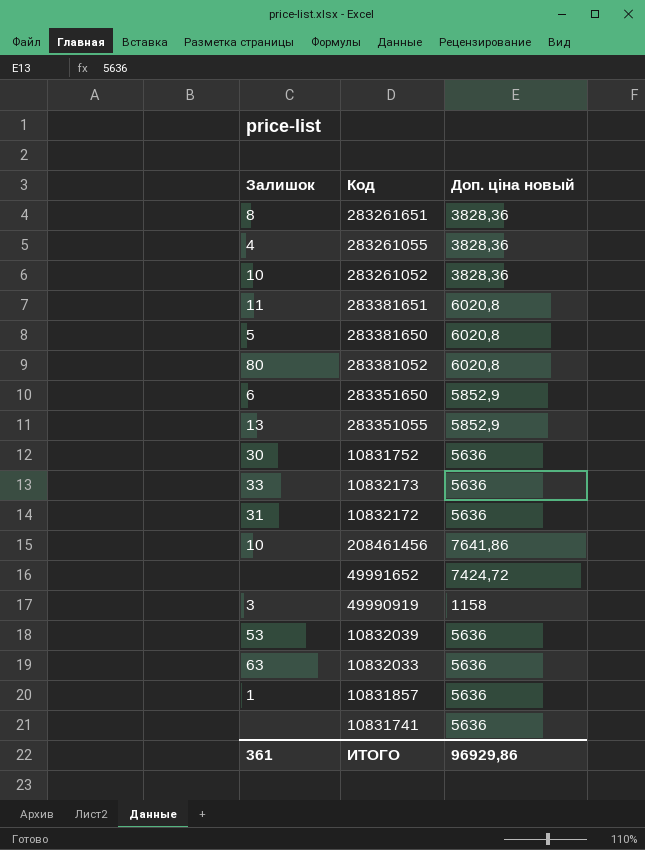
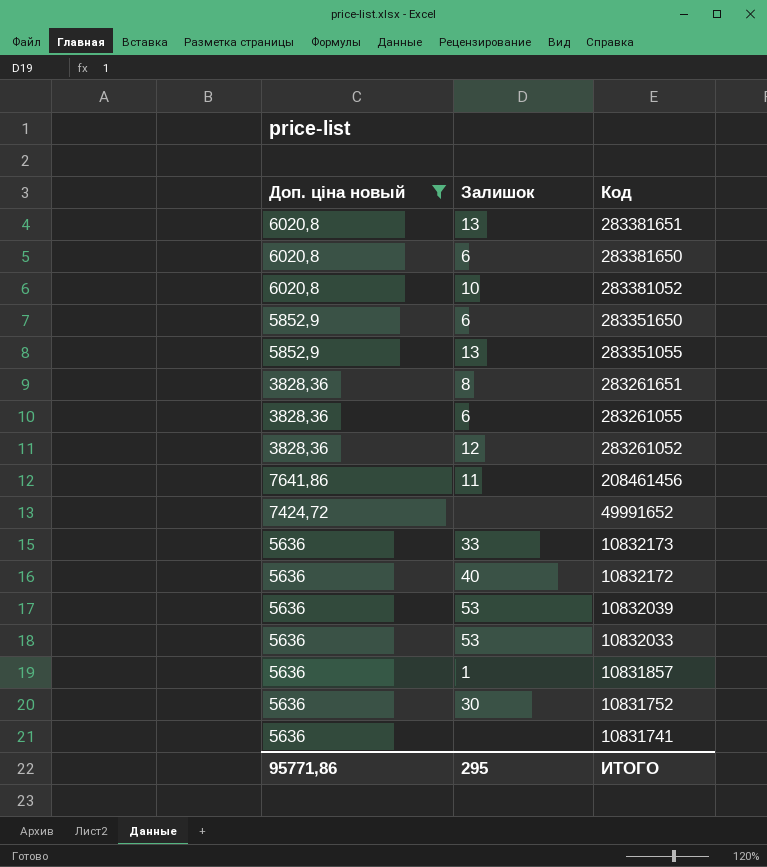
filter: none -> Доп. ціна новый != 1158
row order: none -> Код descending
column Доп. ціна новый | position: 3 -> 1
283381651 | Залишок: 11 -> 13
283381650 | Залишок: 5 -> 6
283381052 | Залишок: 80 -> 10
283261055 | Залишок: 4 -> 6
283261052 | Залишок: 10 -> 12
208461456 | Залишок: 10 -> 11
10832172 | Залишок: 31 -> 40
10832033 | Залишок: 63 -> 53
ИТОГО | Доп. ціна новый: 96929,86 -> 95771,86
ИТОГО | Залишок: 361 -> 295

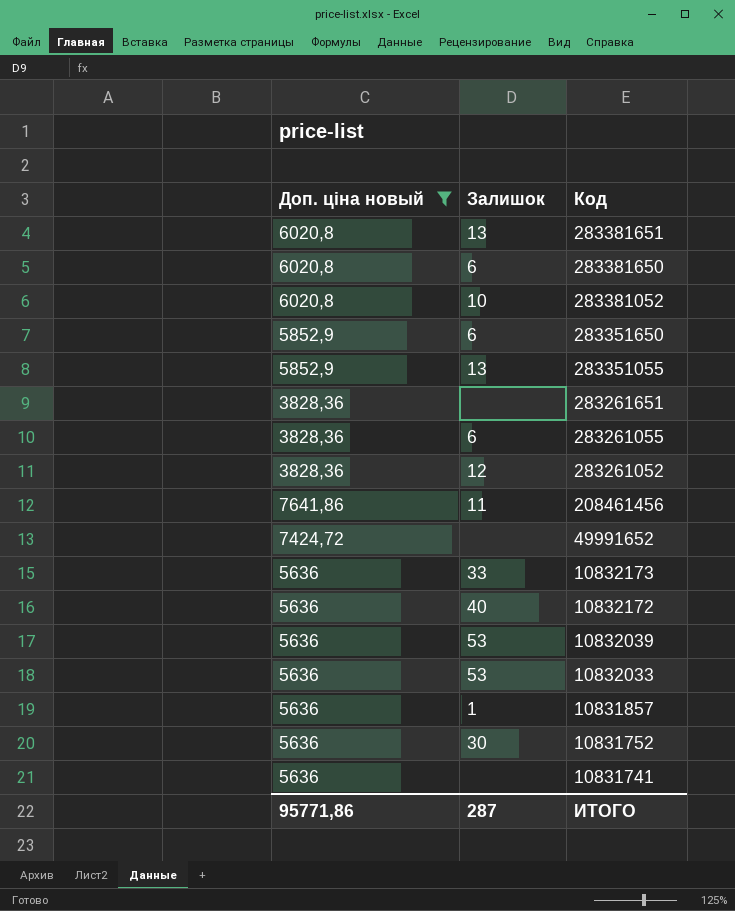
283261651 | Залишок: 8 -> none
ИТОГО | Залишок: 295 -> 287

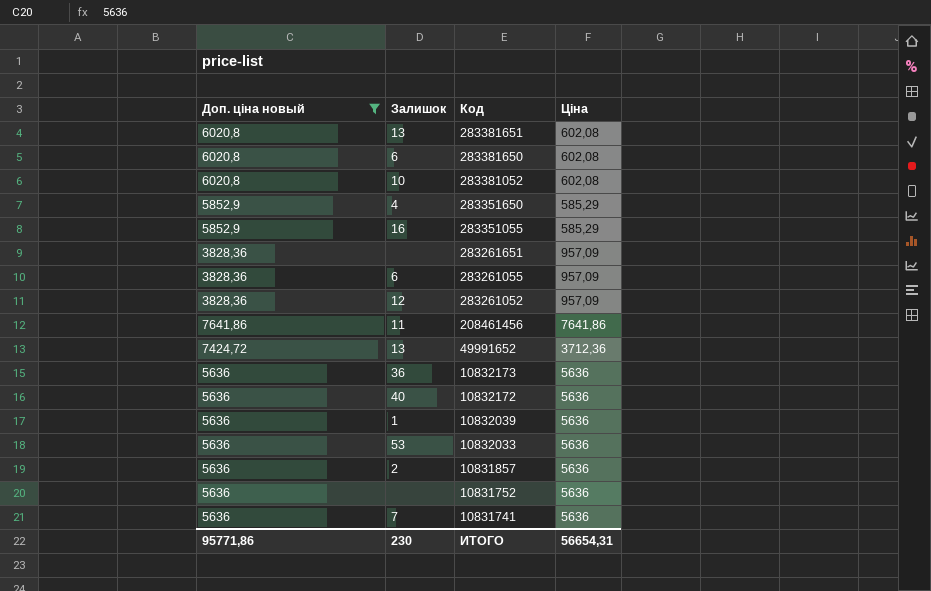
column Ціна | position: none -> 4
283351650 | Залишок: 6 -> 4
283351055 | Залишок: 13 -> 16
49991652 | Залишок: none -> 13
10832173 | Залишок: 33 -> 36
10832039 | Залишок: 53 -> 1
10831857 | Залишок: 1 -> 2
10831752 | Залишок: 30 -> none
10831741 | Залишок: none -> 7
ИТОГО | Залишок: 287 -> 230

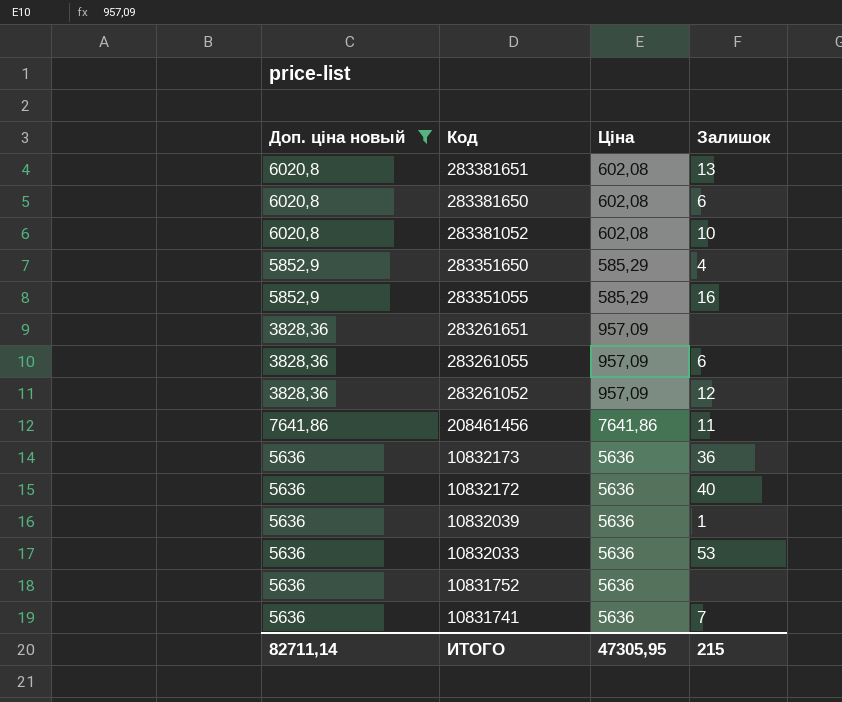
column Залишок | position: 2 -> 4
row 49991652: 7424,72 | 13 | 3712,36 -> none
row 10831857: 5636 | 2 | 5636 -> none
ИТОГО | Доп. ціна новый: 95771,86 -> 82711,14
ИТОГО | Ціна: 56654,31 -> 47305,95
ИТОГО | Залишок: 230 -> 215

